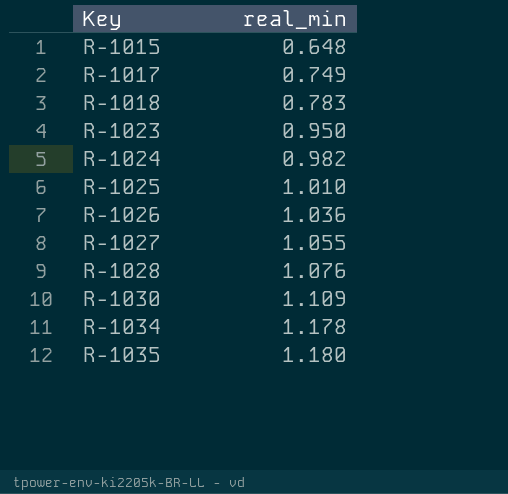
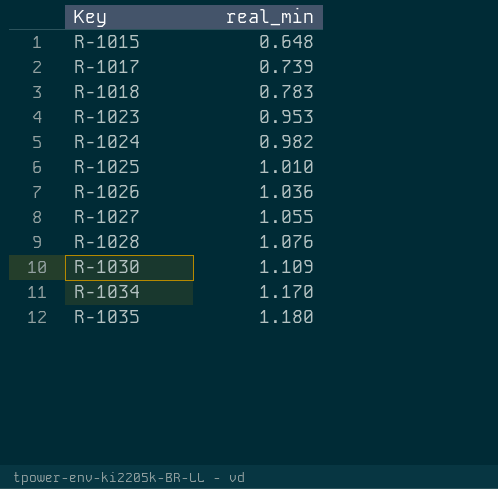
R-1017 | real_min: 0.749 -> 0.739
R-1023 | real_min: 0.950 -> 0.953
R-1034 | real_min: 1.178 -> 1.170

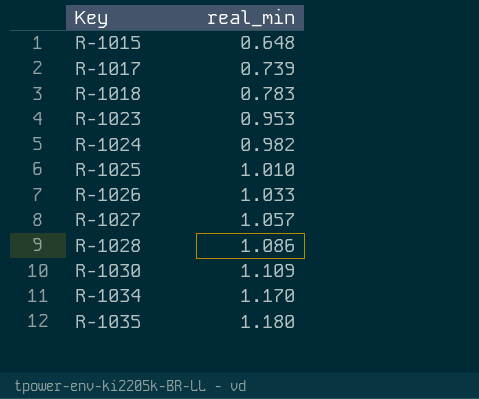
R-1026 | real_min: 1.036 -> 1.033
R-1027 | real_min: 1.055 -> 1.057
R-1028 | real_min: 1.076 -> 1.086

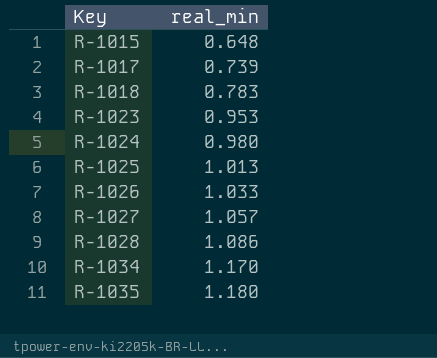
row R-1030: 1.109 -> none
R-1024 | real_min: 0.982 -> 0.980
R-1025 | real_min: 1.010 -> 1.013

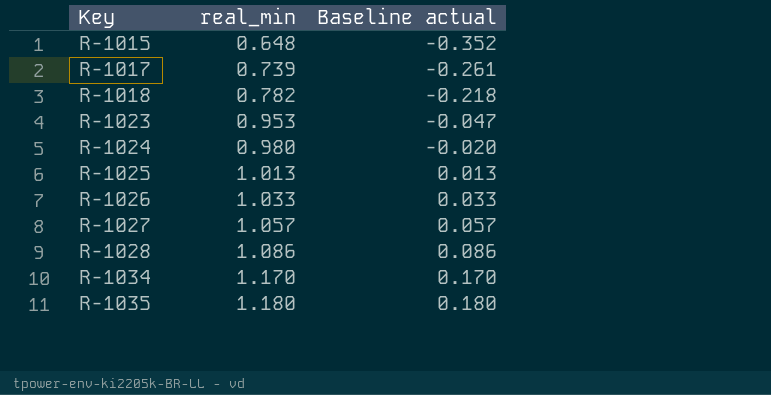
column Baseline actual | formula: none -> [real_min] - 1
R-1018 | real_min: 0.783 -> 0.782

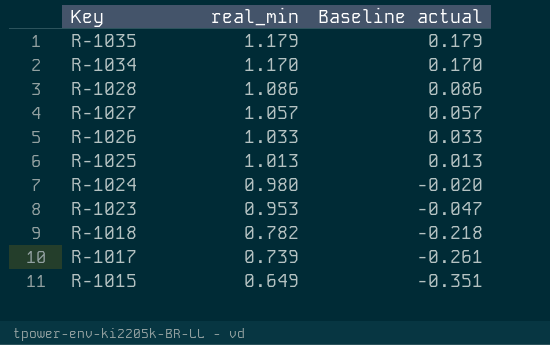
row order: Key ascending -> Key descending
R-1035 | real_min: 1.180 -> 1.179
R-1035 | Baseline actual: 0.180 -> 0.179
R-1015 | real_min: 0.648 -> 0.649
R-1015 | Baseline actual: -0.352 -> -0.351

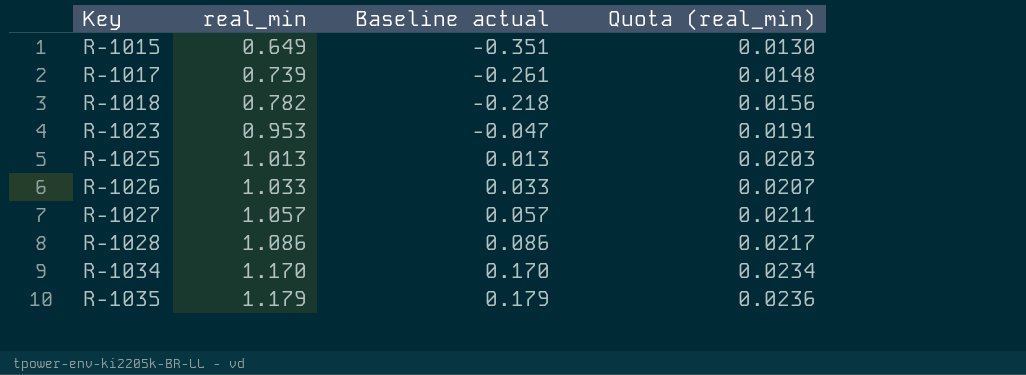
row order: Key descending -> Key ascending
column Quota (real_min) | formula: none -> [real_min] * 0.02
row R-1024: 0.980 | -0.020 -> none

